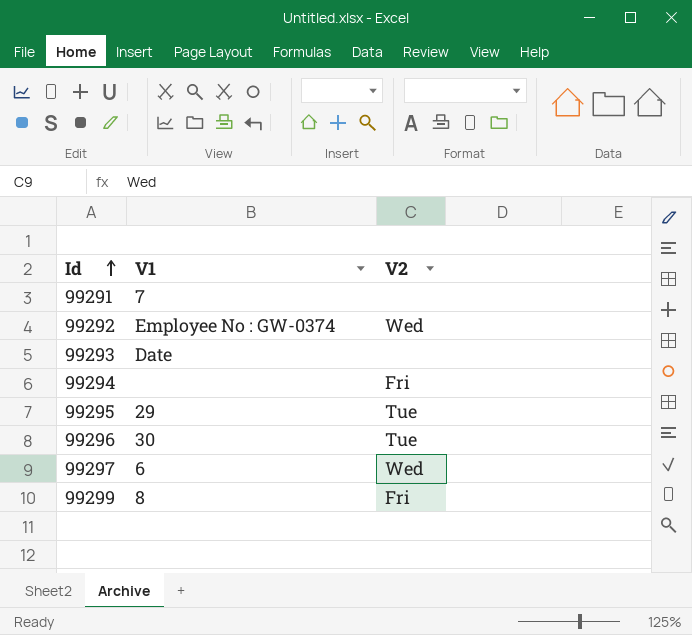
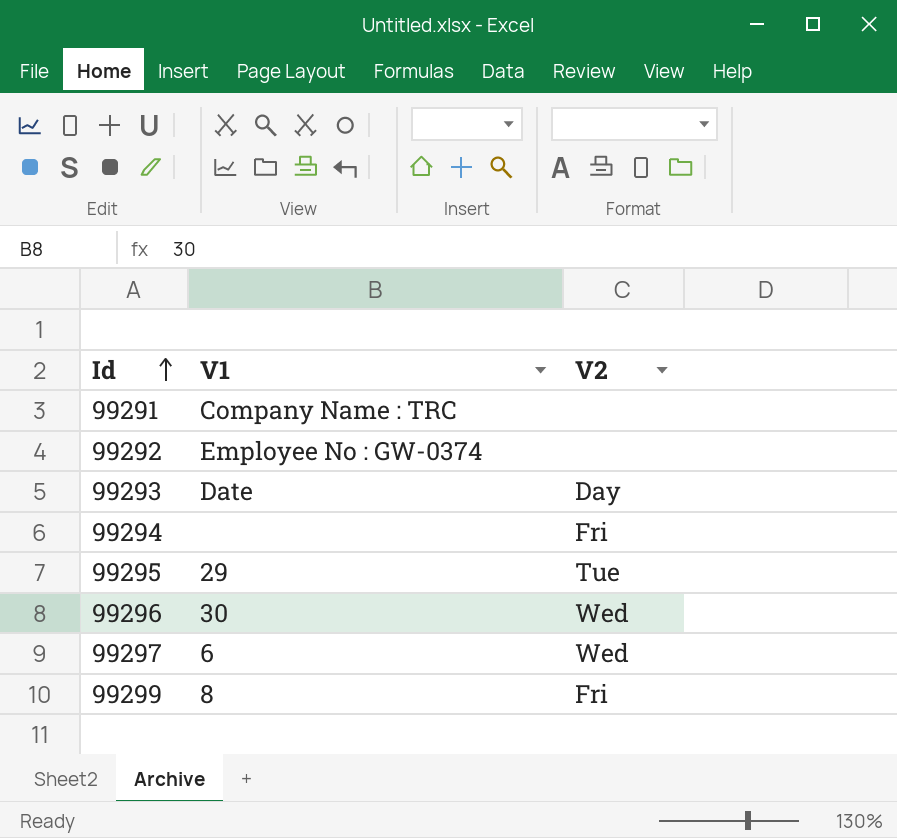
99291 | V1: 7 -> Company Name : TRC
99292 | V2: Wed -> none
99293 | V2: none -> Day
99296 | V2: Tue -> Wed

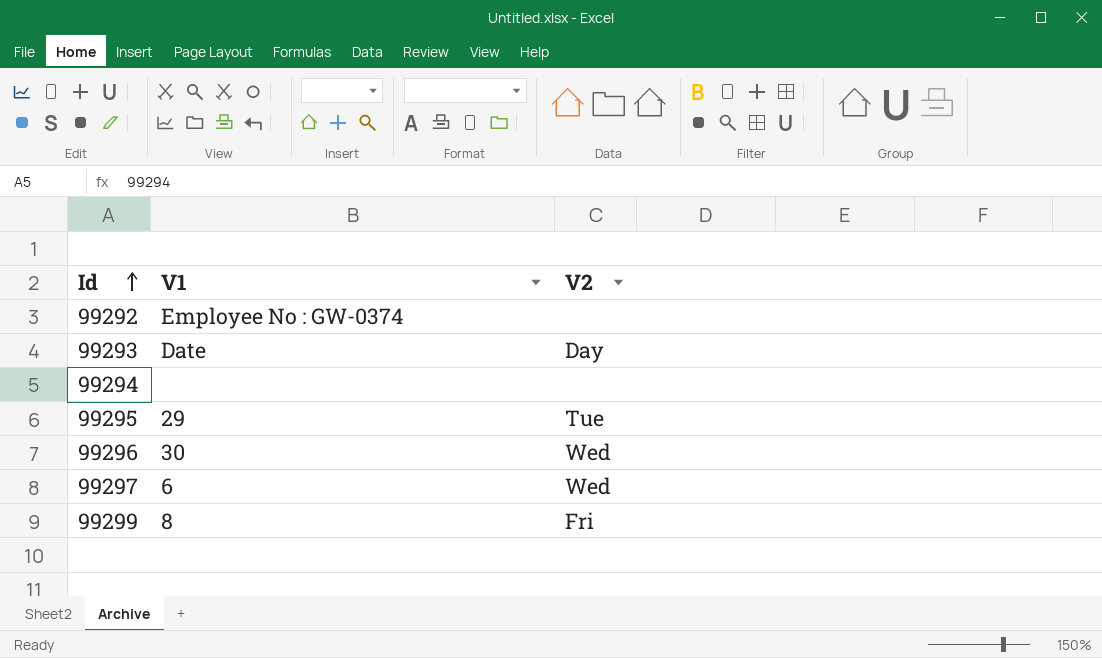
row 99291: Company Name : TRC | none -> none
99294 | V2: Fri -> none

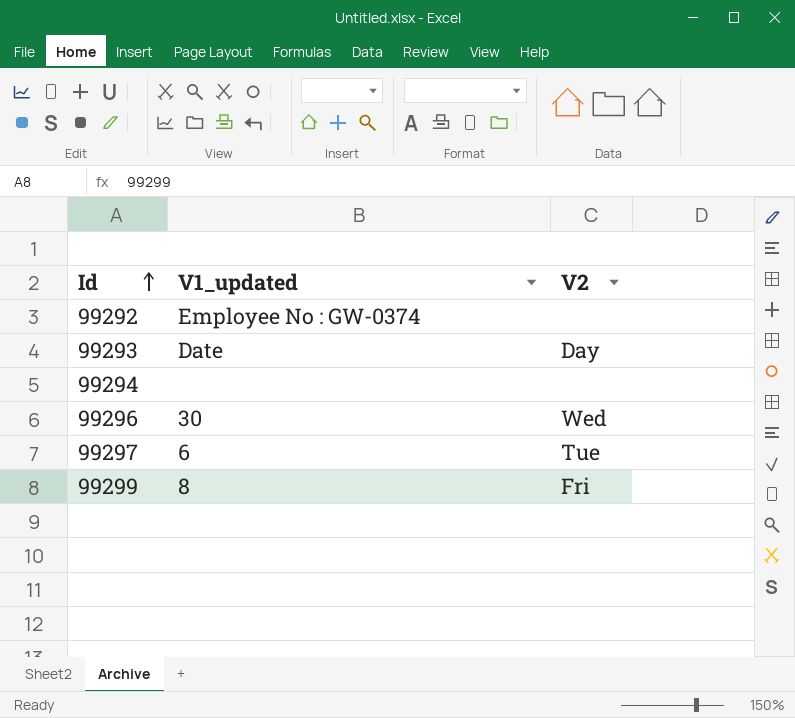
column name: V1 -> V1_updated
row 99295: 29 | Tue -> none
99297 | V2: Wed -> Tue

